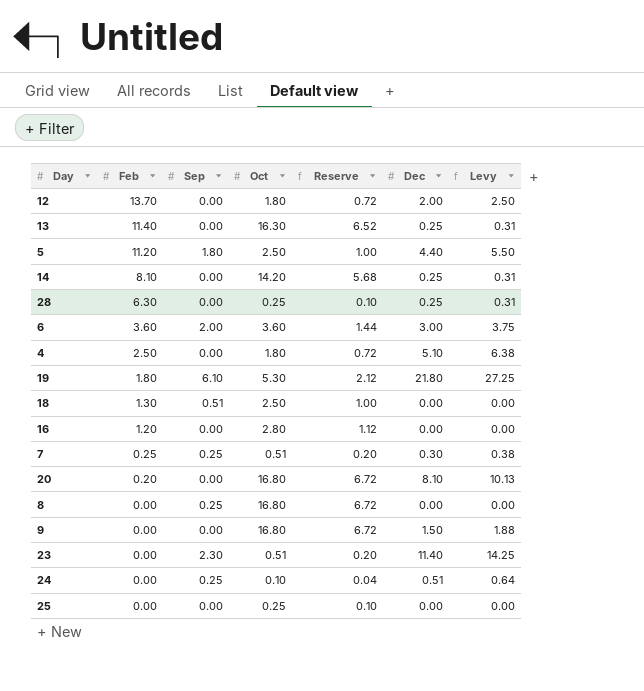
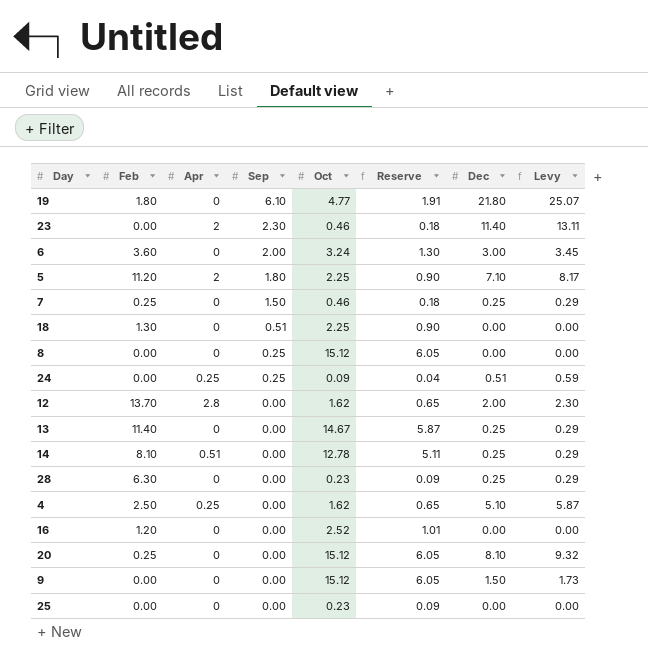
row order: Feb descending -> Sep descending
column Apr | position: none -> 3
column Levy | formula: [Dec] * 1.25 -> [Dec] * 1.15
19 | Oct: 5.30 -> 4.77
19 | Reserve: 2.12 -> 1.91
23 | Oct: 0.51 -> 0.46
23 | Reserve: 0.20 -> 0.18
6 | Oct: 3.60 -> 3.24
6 | Reserve: 1.44 -> 1.30
5 | Oct: 2.50 -> 2.25
5 | Reserve: 1.00 -> 0.90
5 | Dec: 4.40 -> 7.10
7 | Sep: 0.25 -> 1.50
7 | Oct: 0.51 -> 0.46
7 | Reserve: 0.20 -> 0.18
7 | Dec: 0.30 -> 0.25
18 | Oct: 2.50 -> 2.25
18 | Reserve: 1.00 -> 0.90
8 | Oct: 16.80 -> 15.12
8 | Reserve: 6.72 -> 6.05
24 | Oct: 0.10 -> 0.09
12 | Oct: 1.80 -> 1.62
12 | Reserve: 0.72 -> 0.65
13 | Oct: 16.30 -> 14.67
13 | Reserve: 6.52 -> 5.87
14 | Oct: 14.20 -> 12.78
14 | Reserve: 5.68 -> 5.11
28 | Oct: 0.25 -> 0.23
28 | Reserve: 0.10 -> 0.09
4 | Oct: 1.80 -> 1.62
4 | Reserve: 0.72 -> 0.65
16 | Oct: 2.80 -> 2.52
16 | Reserve: 1.12 -> 1.01
20 | Feb: 0.20 -> 0.25
20 | Oct: 16.80 -> 15.12
20 | Reserve: 6.72 -> 6.05
9 | Oct: 16.80 -> 15.12
9 | Reserve: 6.72 -> 6.05
25 | Oct: 0.25 -> 0.23
25 | Reserve: 0.10 -> 0.09

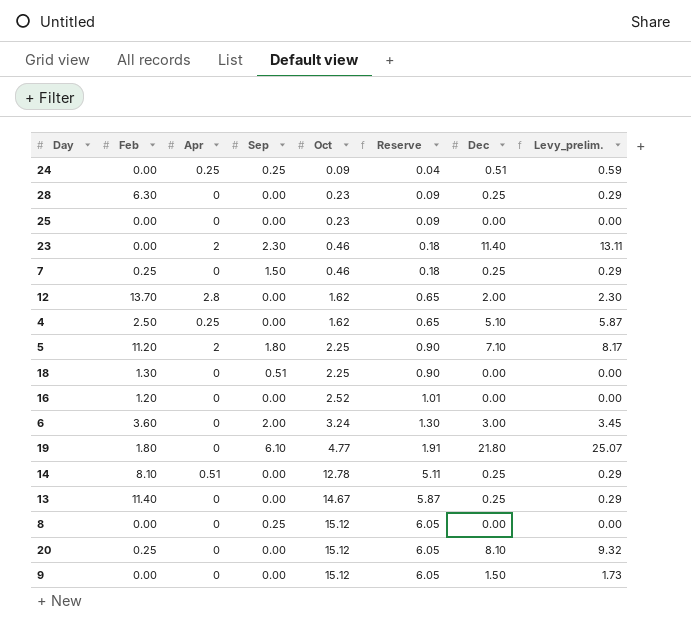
row order: Sep descending -> Oct ascending
column name: Levy -> Levy_prelim.

